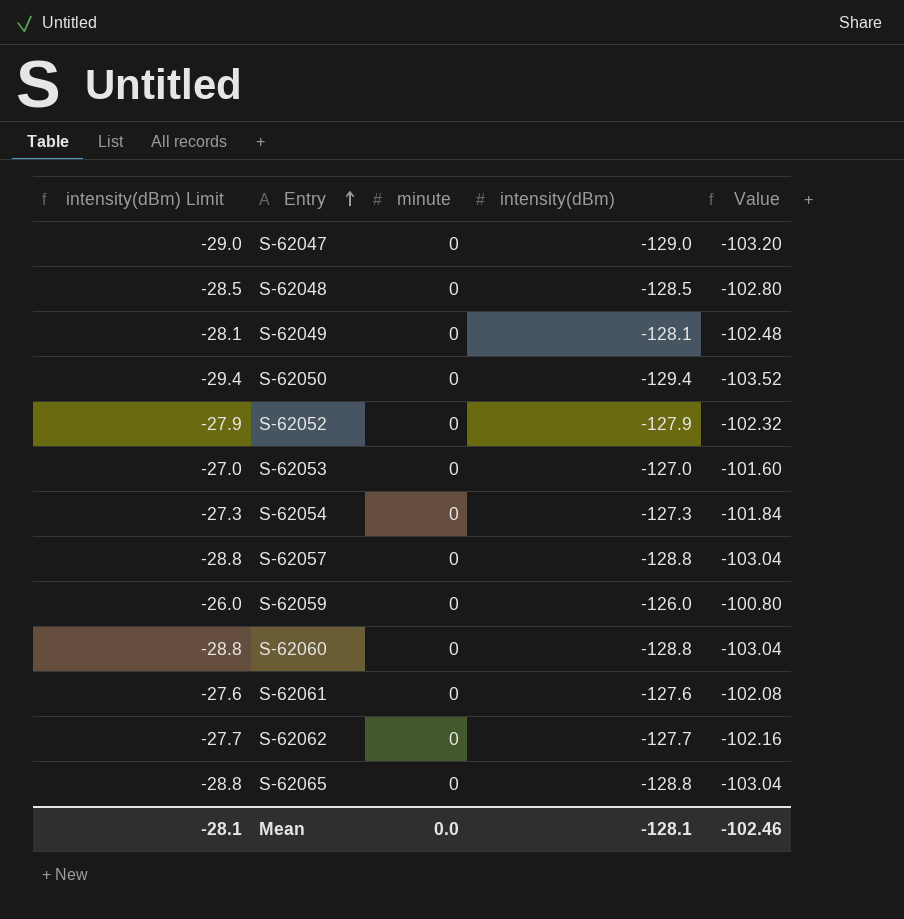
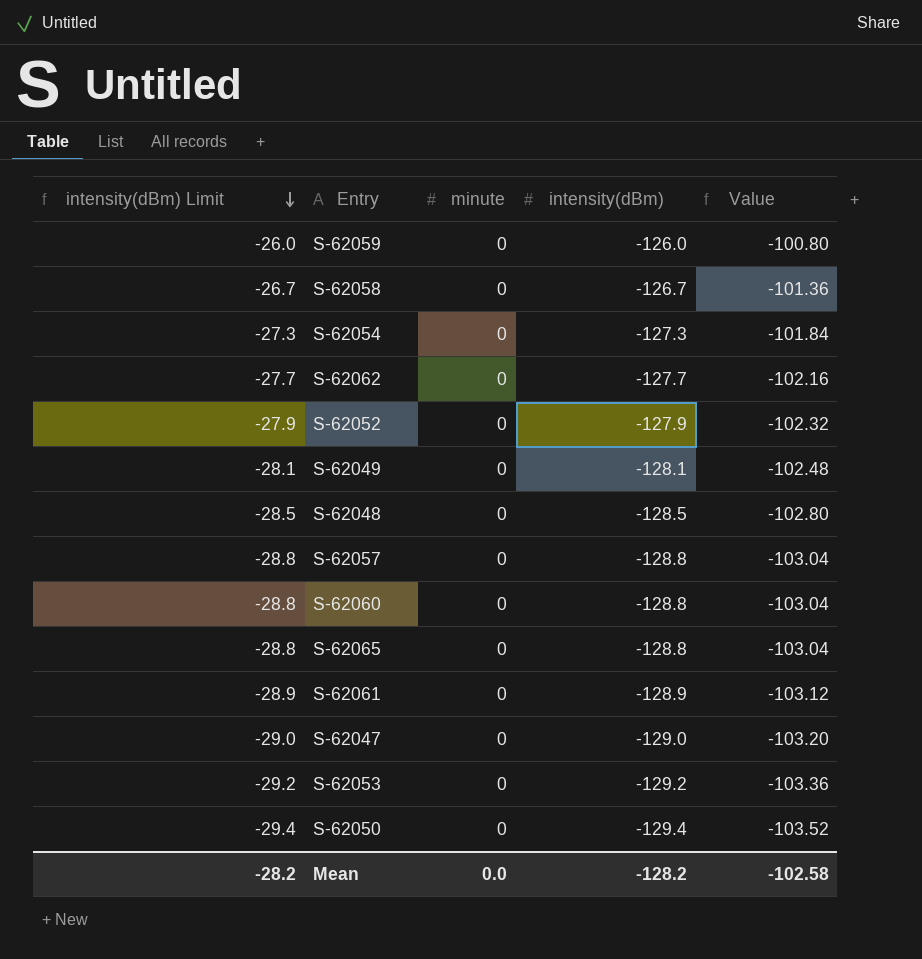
row order: Entry ascending -> intensity(dBm) Limit descending
row S-62058: none -> -26.7 | 0 | -126.7 | -101.36
S-62061 | intensity(dBm) Limit: -27.6 -> -28.9
S-62061 | intensity(dBm): -127.6 -> -128.9
S-62061 | Value: -102.08 -> -103.12
S-62053 | intensity(dBm) Limit: -27.0 -> -29.2
S-62053 | intensity(dBm): -127.0 -> -129.2
S-62053 | Value: -101.60 -> -103.36
Mean | intensity(dBm) Limit: -28.1 -> -28.2
Mean | intensity(dBm): -128.1 -> -128.2
Mean | Value: -102.46 -> -102.58

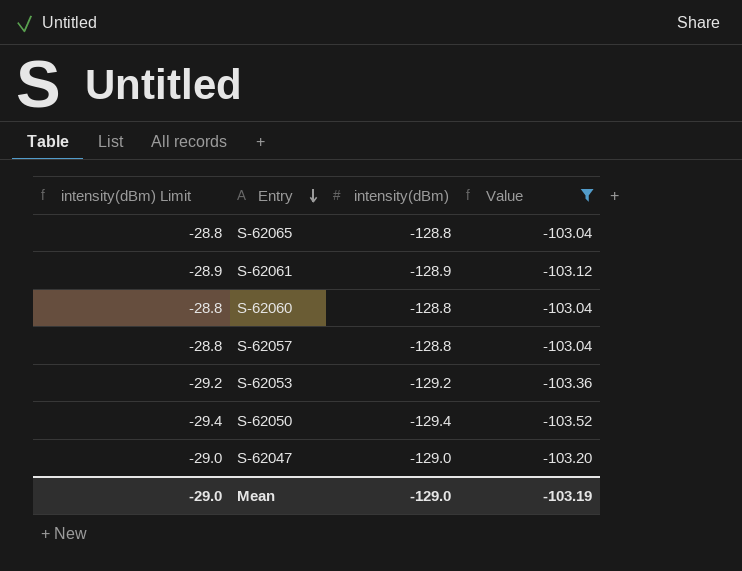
filter: none -> Value <= -103.04
row order: intensity(dBm) Limit descending -> Entry descending
column minute | position: 3 -> none
Mean | intensity(dBm) Limit: -28.2 -> -29.0
Mean | intensity(dBm): -128.2 -> -129.0
Mean | Value: -102.58 -> -103.19

